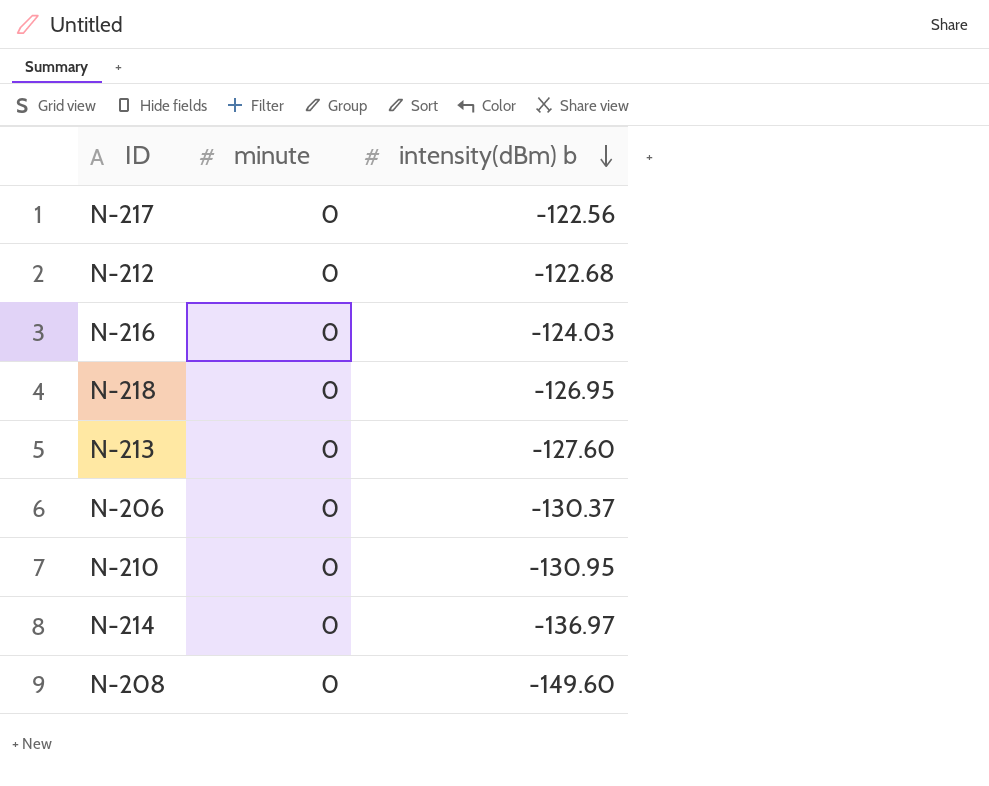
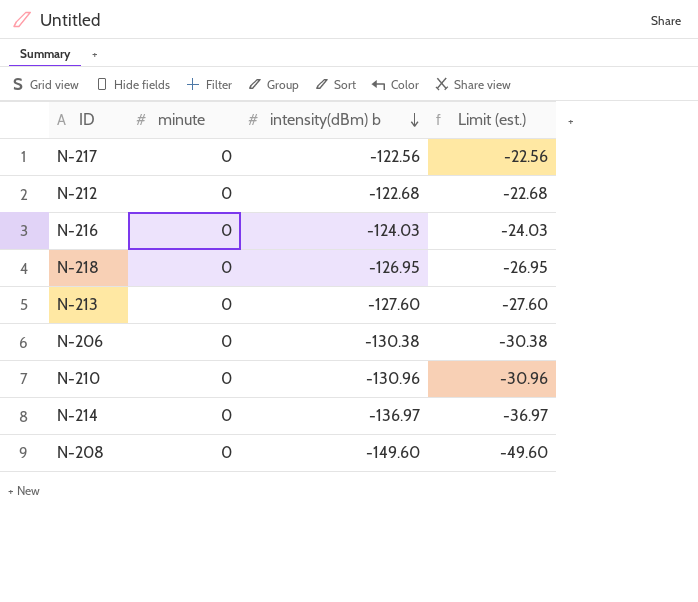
column Limit (est.) | formula: none -> [intensity(dBm) b] + 100
N-206 | intensity(dBm) b: -130.37 -> -130.38
N-210 | intensity(dBm) b: -130.95 -> -130.96

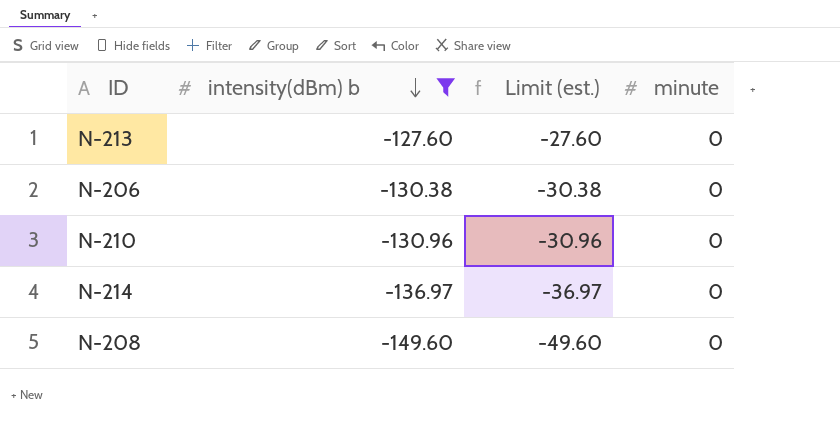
filter: none -> intensity(dBm) b <= -127.60
column minute | position: 2 -> 4

